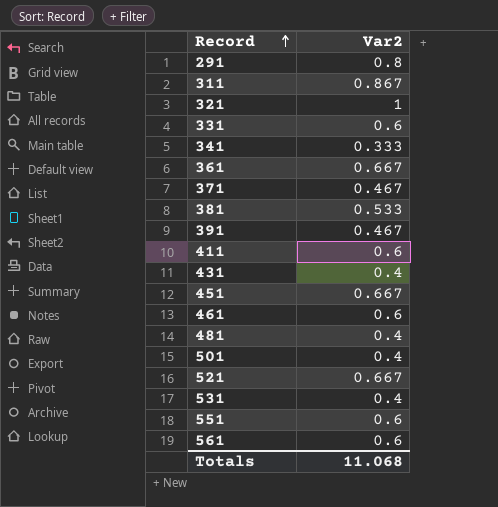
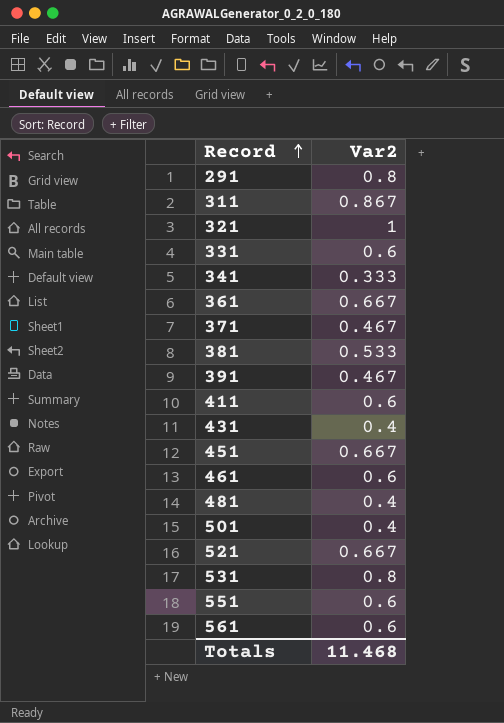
531 | Var2: 0.4 -> 0.8
Totals | Var2: 11.068 -> 11.468

